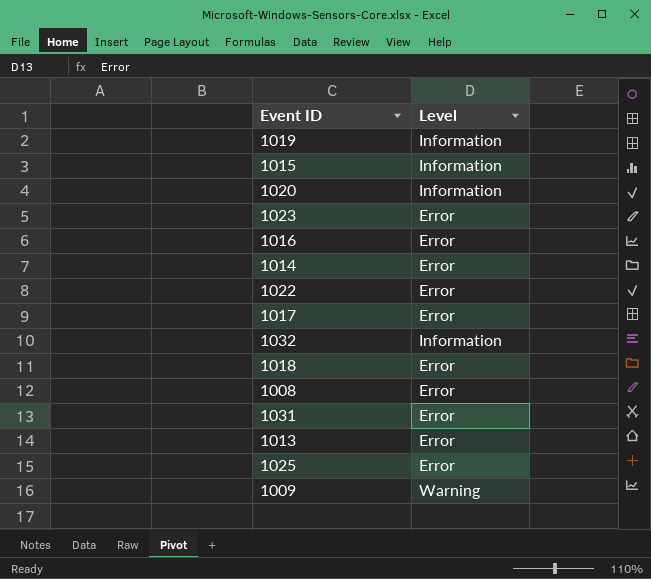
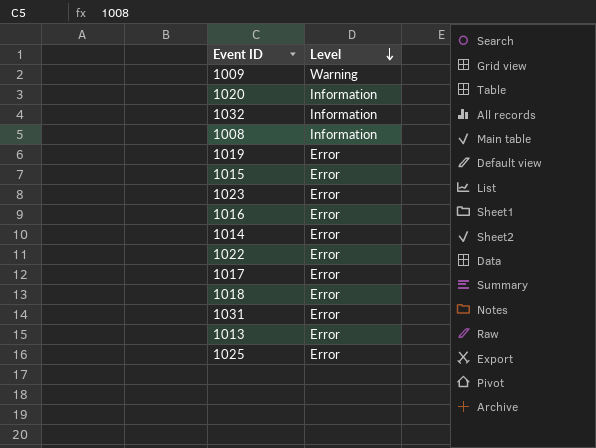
row order: none -> Level descending
1008 | Level: Error -> Information
1019 | Level: Information -> Error
1015 | Level: Information -> Error

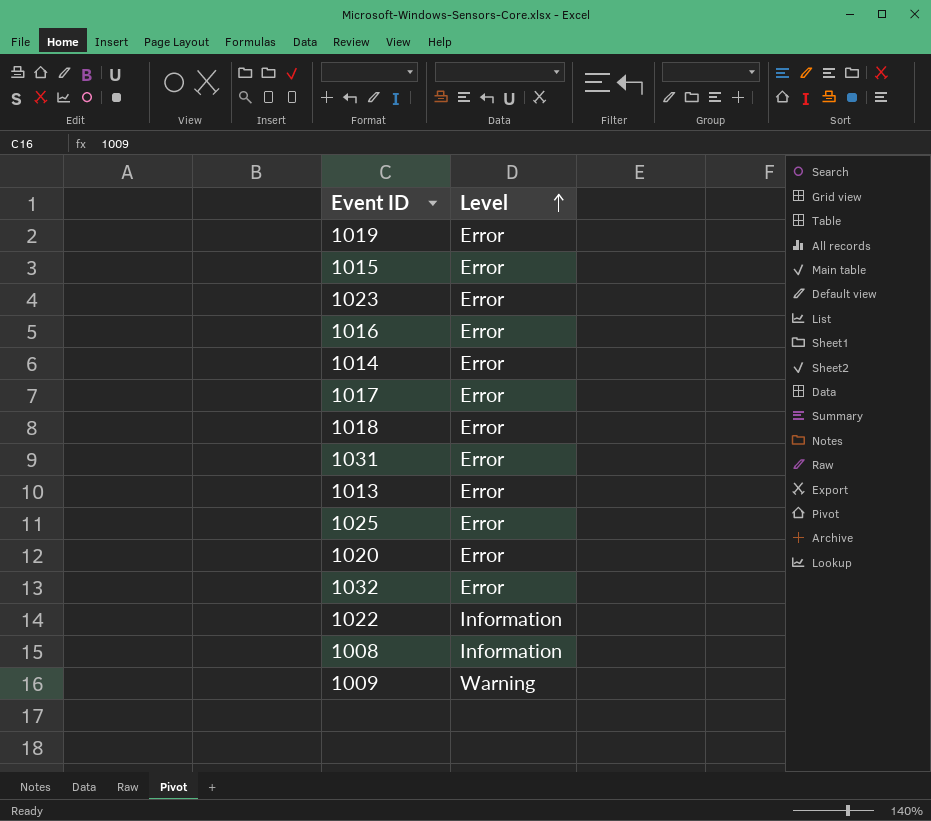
row order: Level descending -> Level ascending
1020 | Level: Information -> Error
1032 | Level: Information -> Error
1022 | Level: Error -> Information

